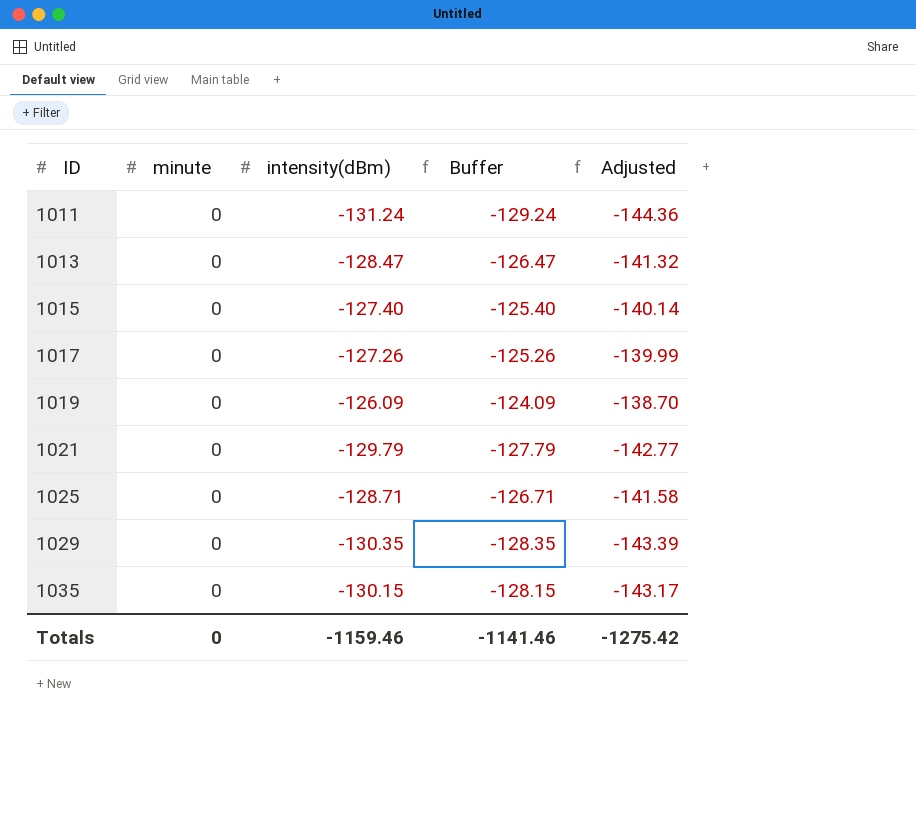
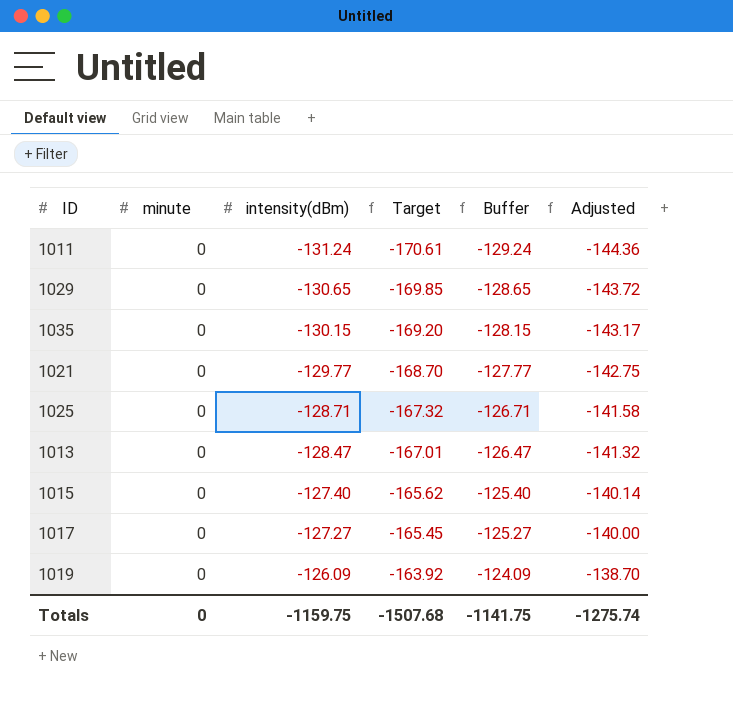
row order: ID ascending -> intensity(dBm) ascending
column Target | formula: none -> [intensity(dBm)] * 1.3
1029 | intensity(dBm): -130.35 -> -130.65
1029 | Buffer: -128.35 -> -128.65
1029 | Adjusted: -143.39 -> -143.72
1021 | intensity(dBm): -129.79 -> -129.77
1021 | Buffer: -127.79 -> -127.77
1021 | Adjusted: -142.77 -> -142.75
1017 | intensity(dBm): -127.26 -> -127.27
1017 | Buffer: -125.26 -> -125.27
1017 | Adjusted: -139.99 -> -140.00
Totals | intensity(dBm): -1159.46 -> -1159.75
Totals | Buffer: -1141.46 -> -1141.75
Totals | Adjusted: -1275.42 -> -1275.74

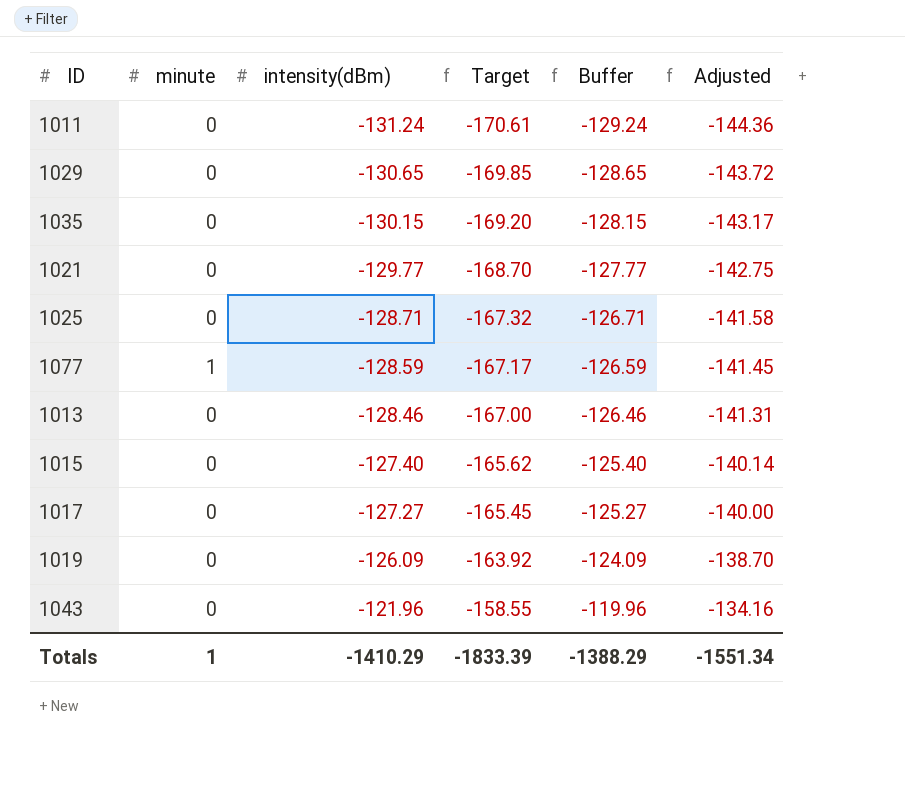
row 1077: none -> 1 | -128.59 | -167.17 | -126.59 | -141.45
1013 | intensity(dBm): -128.47 -> -128.46
1013 | Target: -167.01 -> -167.00
1013 | Buffer: -126.47 -> -126.46
1013 | Adjusted: -141.32 -> -141.31
row 1043: none -> 0 | -121.96 | -158.55 | -119.96 | -134.16
Totals | minute: 0 -> 1
Totals | intensity(dBm): -1159.75 -> -1410.29
Totals | Target: -1507.68 -> -1833.39
Totals | Buffer: -1141.75 -> -1388.29
Totals | Adjusted: -1275.74 -> -1551.34

